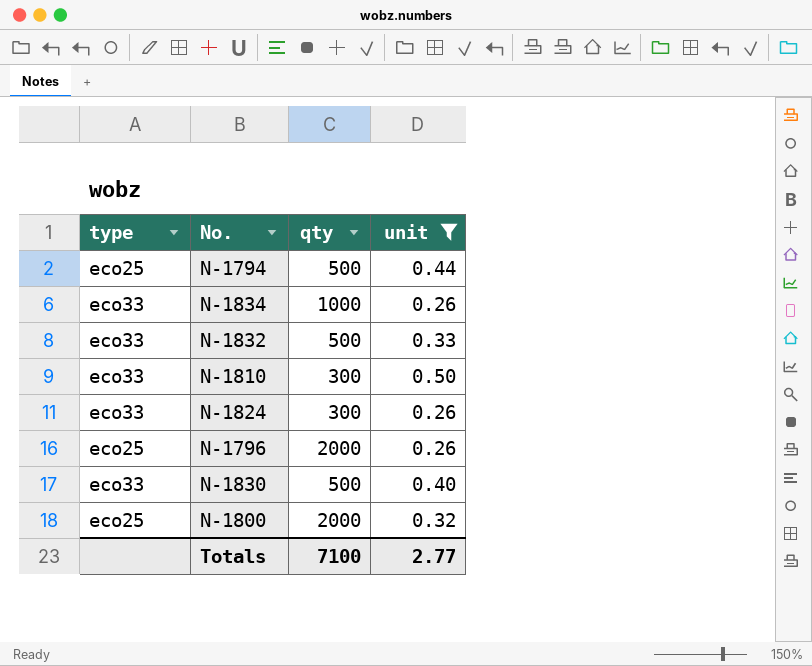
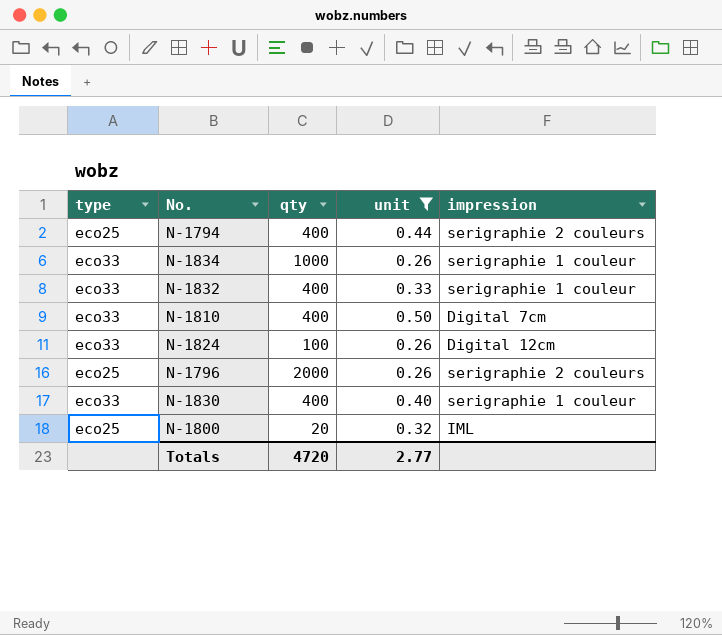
column impression | position: none -> 5
N-1794 | qty: 500 -> 400
N-1832 | qty: 500 -> 400
N-1810 | qty: 300 -> 400
N-1824 | qty: 300 -> 100
N-1830 | qty: 500 -> 400
N-1800 | qty: 2000 -> 20
Totals | qty: 7100 -> 4720

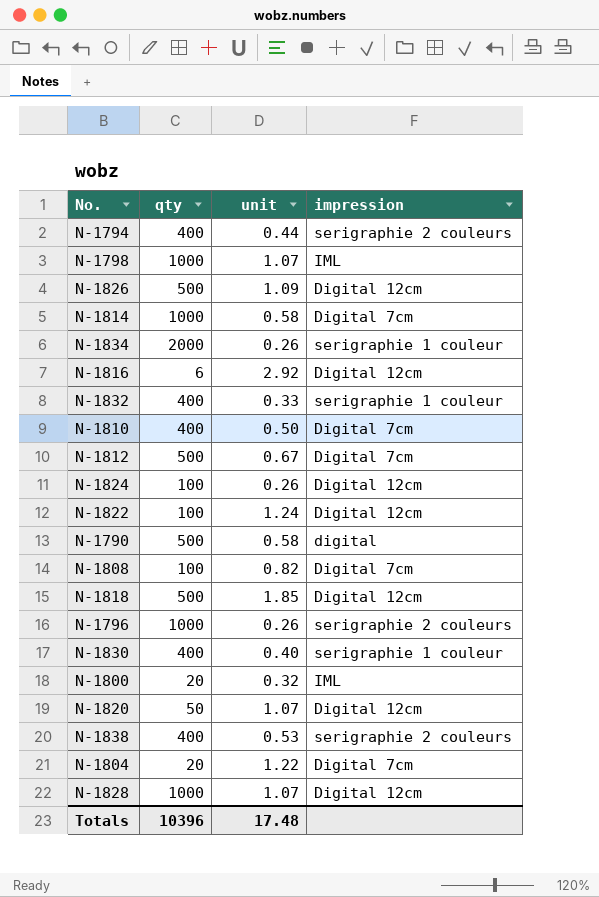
filter: unit <= 0.50 -> none
column type | position: 1 -> none
N-1834 | qty: 1000 -> 2000
N-1796 | qty: 2000 -> 1000
Totals | qty: 4720 -> 10396
Totals | unit: 2.77 -> 17.48

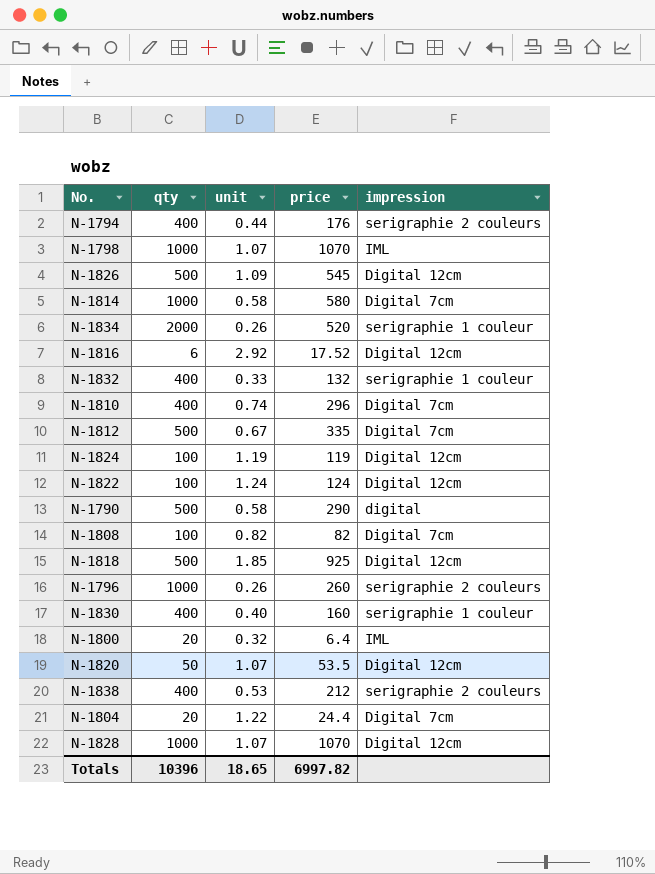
column price | formula: none -> [qty] * [unit]
N-1810 | unit: 0.50 -> 0.74
N-1824 | unit: 0.26 -> 1.19
Totals | unit: 17.48 -> 18.65

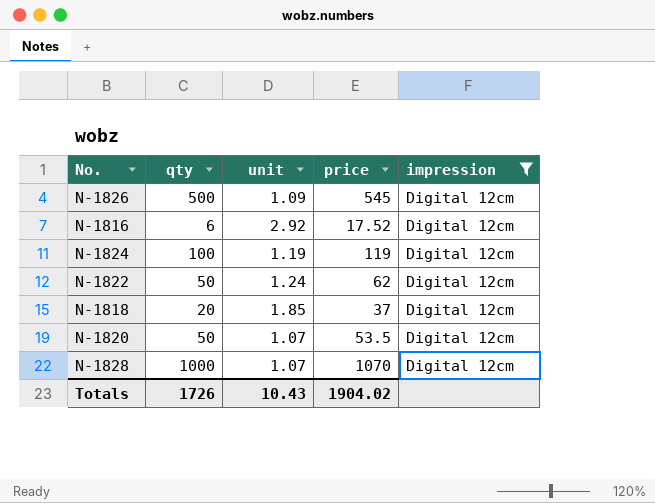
filter: none -> impression = Digital 12cm
N-1822 | qty: 100 -> 50
N-1822 | price: 124 -> 62
N-1818 | qty: 500 -> 20
N-1818 | price: 925 -> 37
Totals | qty: 10396 -> 1726
Totals | unit: 18.65 -> 10.43
Totals | price: 6997.82 -> 1904.02

